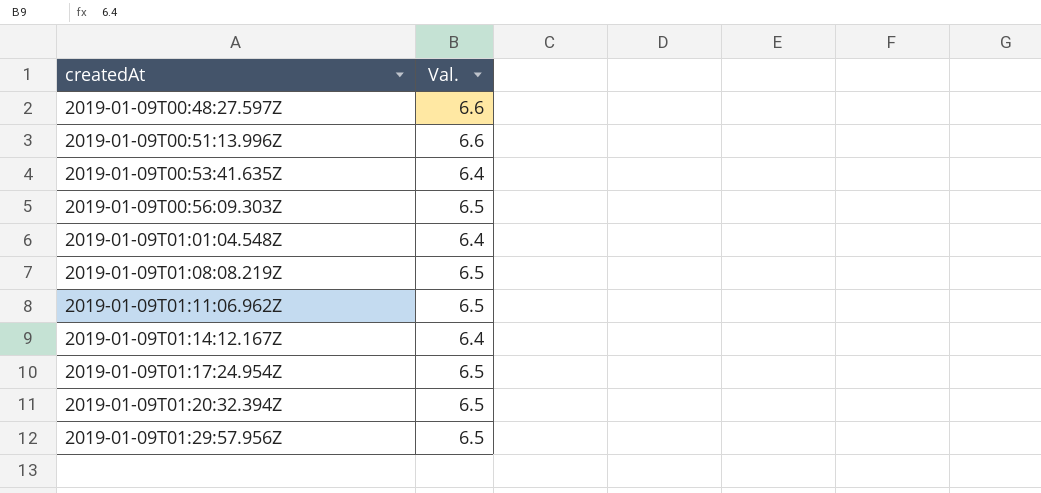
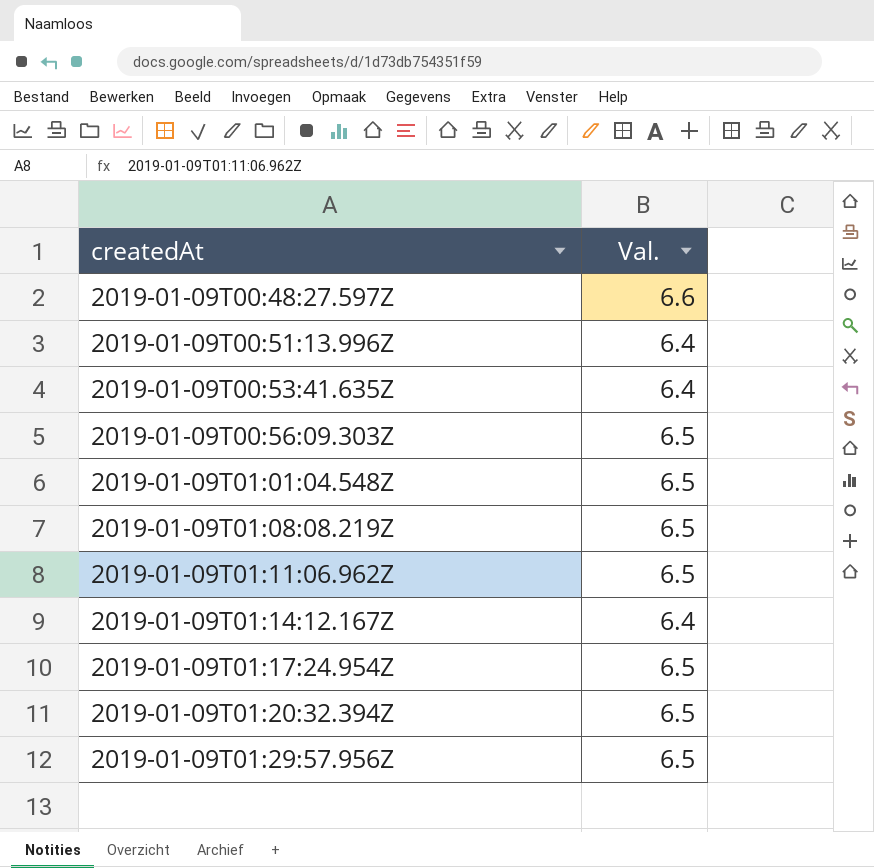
2019-01-09T00:51:13.996Z | Val.: 6.6 -> 6.4
2019-01-09T01:01:04.548Z | Val.: 6.4 -> 6.5

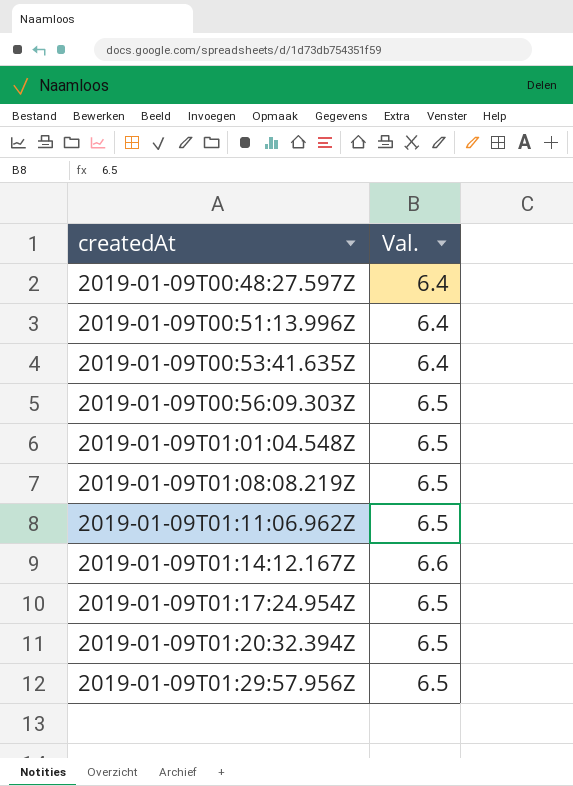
2019-01-09T00:48:27.597Z | Val.: 6.6 -> 6.4
2019-01-09T01:14:12.167Z | Val.: 6.4 -> 6.6

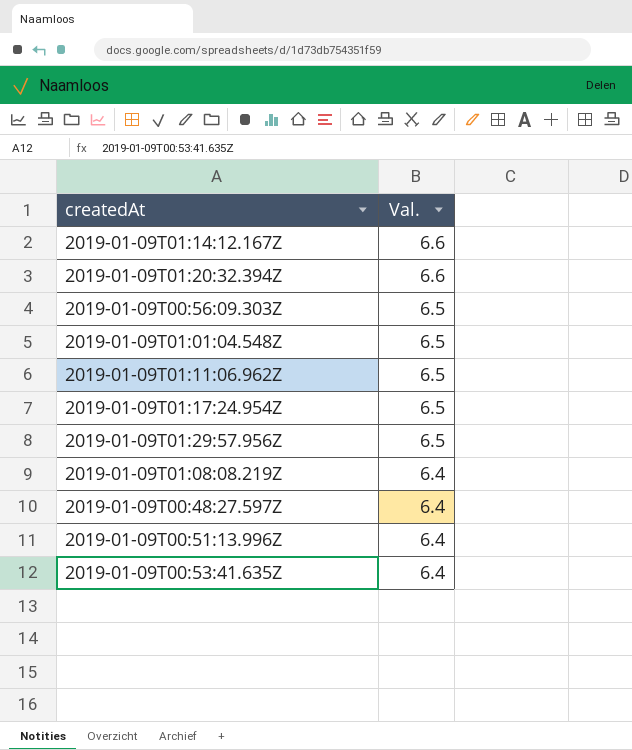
row order: createdAt ascending -> Val. descending
2019-01-09T01:20:32.394Z | Val.: 6.5 -> 6.6
2019-01-09T01:08:08.219Z | Val.: 6.5 -> 6.4

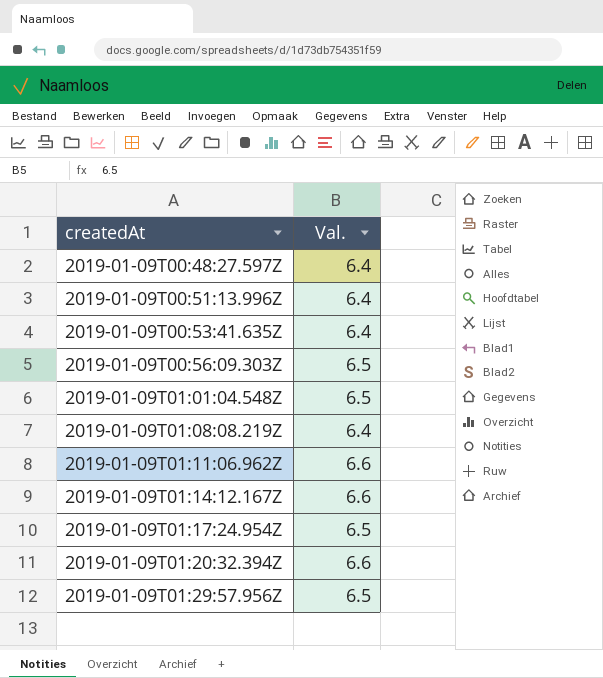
row order: Val. descending -> createdAt ascending
2019-01-09T01:11:06.962Z | Val.: 6.5 -> 6.6

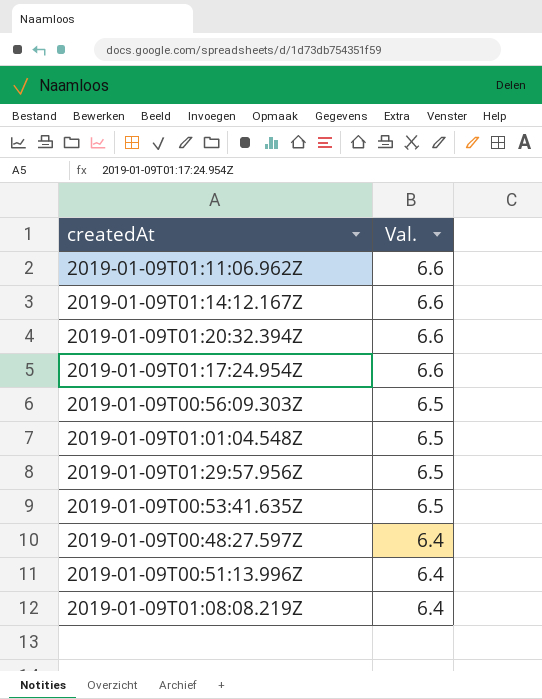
row order: createdAt ascending -> Val. descending
2019-01-09T01:17:24.954Z | Val.: 6.5 -> 6.6
2019-01-09T00:53:41.635Z | Val.: 6.4 -> 6.5

